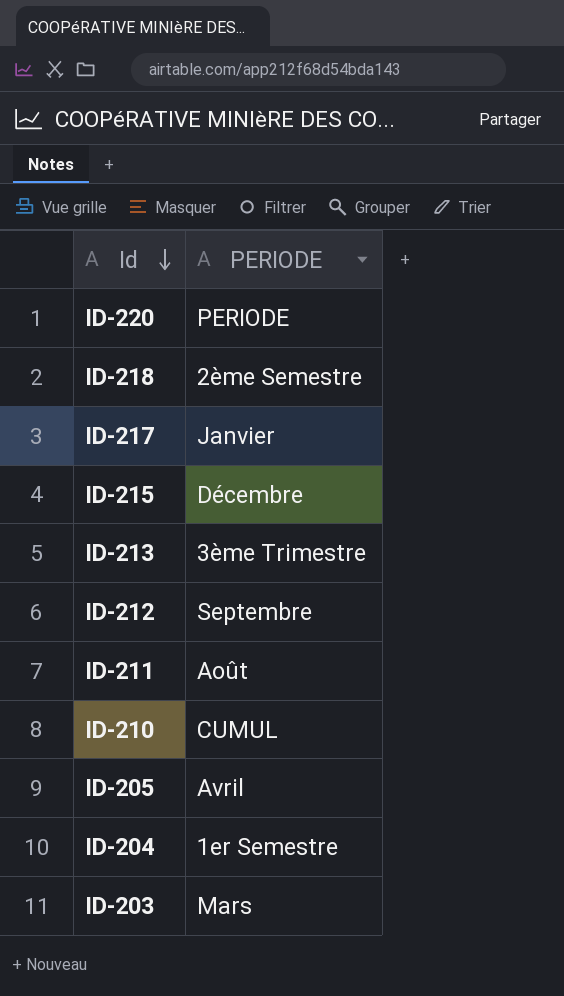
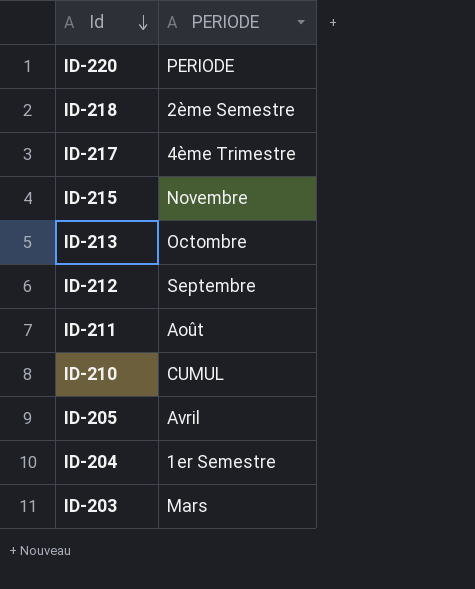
ID-217 | PERIODE: Janvier -> 4ème Trimestre
ID-215 | PERIODE: Décembre -> Novembre
ID-213 | PERIODE: 3ème Trimestre -> Octombre

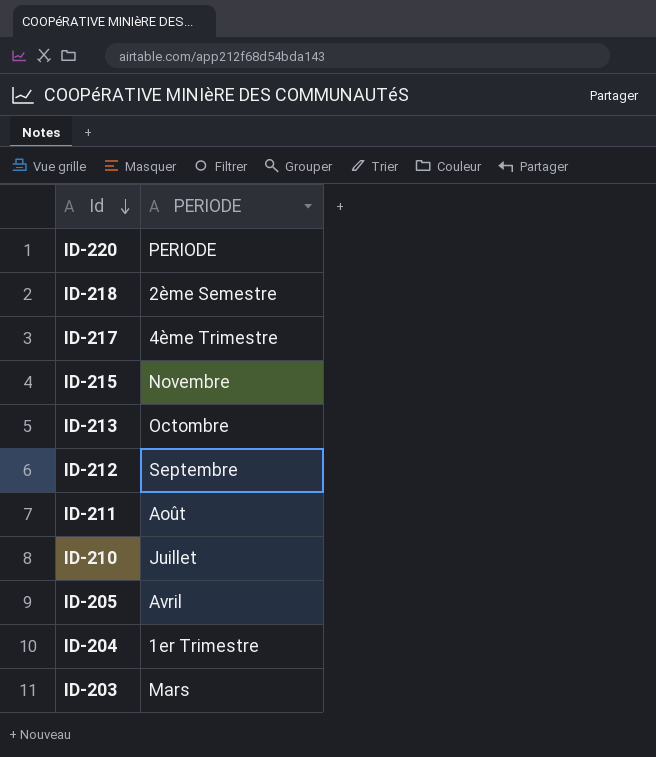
ID-210 | PERIODE: CUMUL -> Juillet
ID-204 | PERIODE: 1er Semestre -> 1er Trimestre

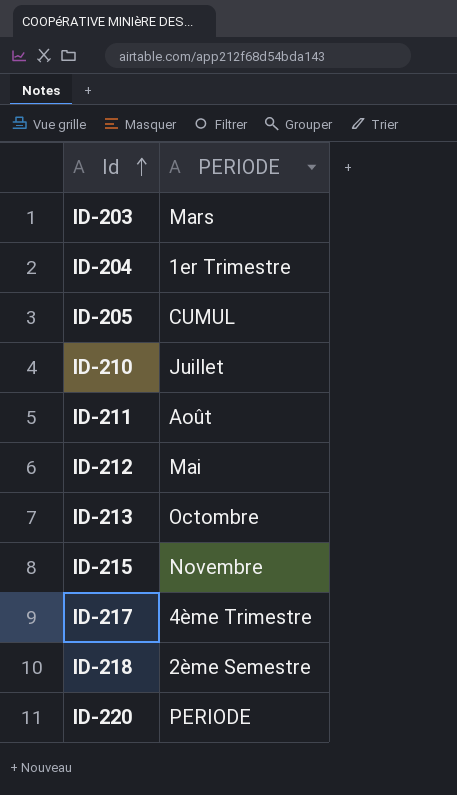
row order: Id descending -> Id ascending
ID-205 | PERIODE: Avril -> CUMUL
ID-212 | PERIODE: Septembre -> Mai

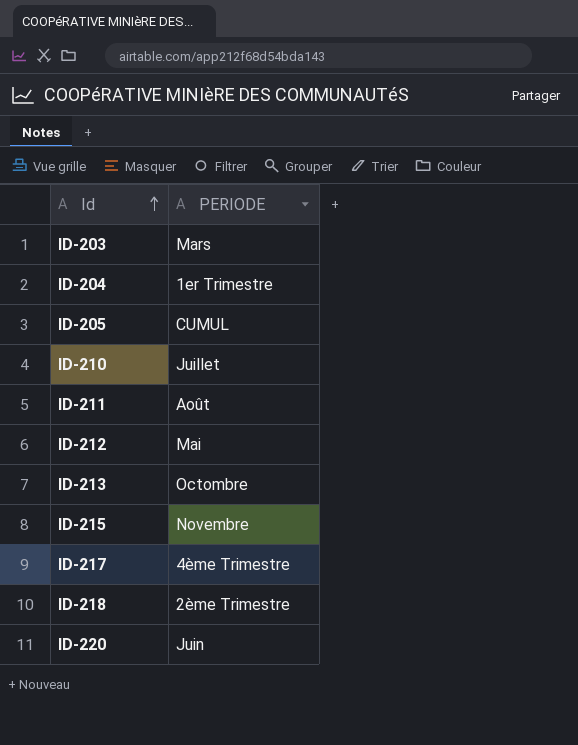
ID-218 | PERIODE: 2ème Semestre -> 2ème Trimestre
ID-220 | PERIODE: PERIODE -> Juin

